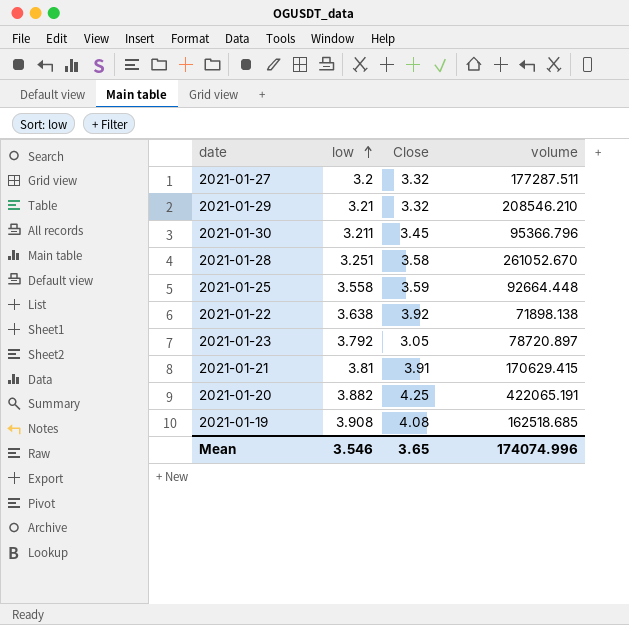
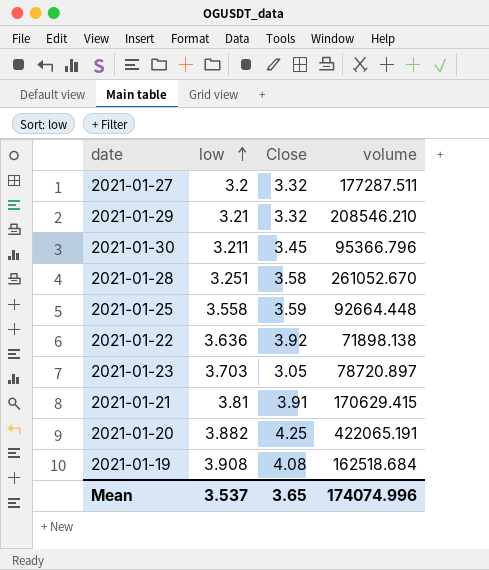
2021-01-22 | low: 3.638 -> 3.636
2021-01-23 | low: 3.792 -> 3.703
2021-01-19 | volume: 162518.685 -> 162518.684
Mean | low: 3.546 -> 3.537

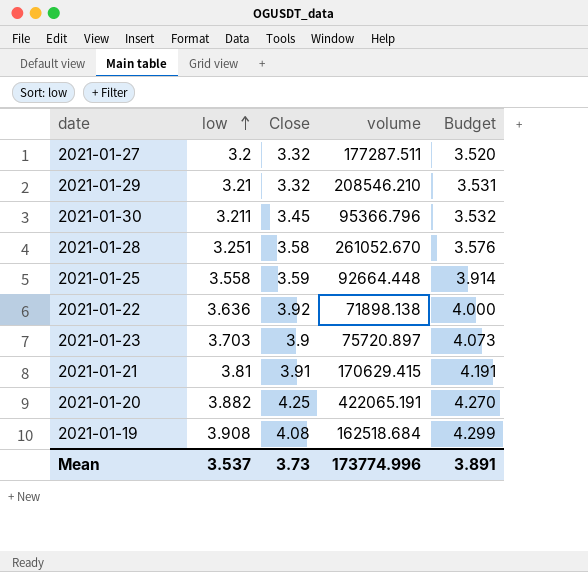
column Budget | formula: none -> [low] * 1.1
2021-01-23 | Close: 3.05 -> 3.9
2021-01-23 | volume: 78720.897 -> 75720.897
Mean | Close: 3.65 -> 3.73
Mean | volume: 174074.996 -> 173774.996

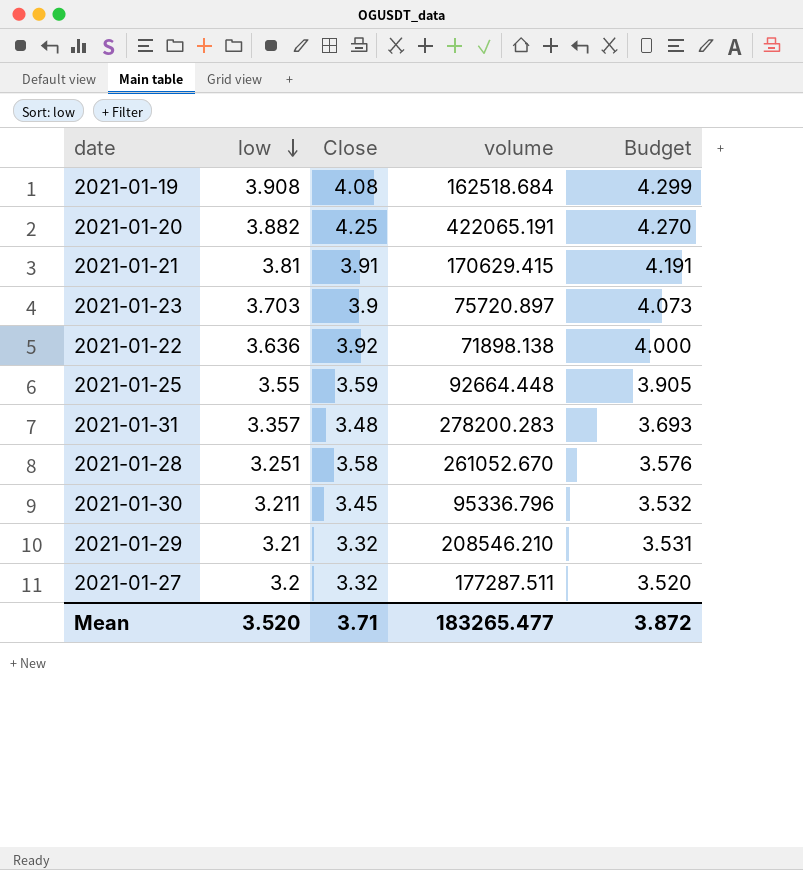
row order: low ascending -> low descending
2021-01-25 | low: 3.558 -> 3.55
2021-01-25 | Budget: 3.914 -> 3.905
row 2021-01-31: none -> 3.357 | 3.48 | 278200.283 | 3.693
2021-01-30 | volume: 95366.796 -> 95336.796
Mean | low: 3.537 -> 3.520
Mean | Close: 3.73 -> 3.71
Mean | volume: 173774.996 -> 183265.477
Mean | Budget: 3.891 -> 3.872

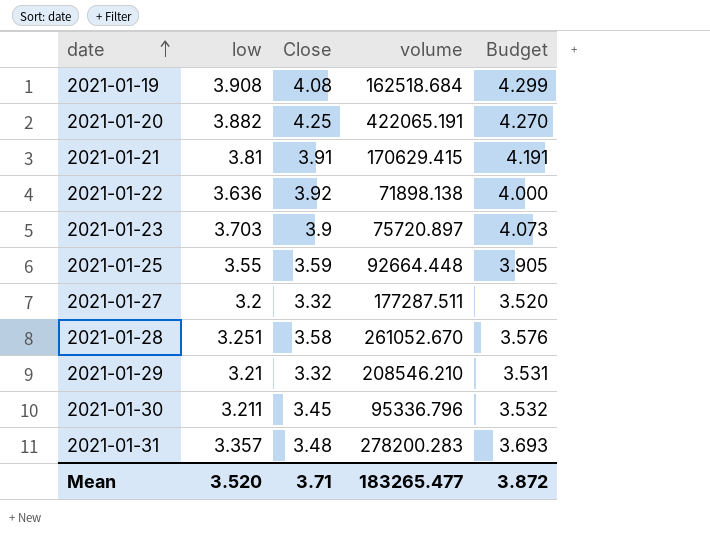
row order: low descending -> date ascending

